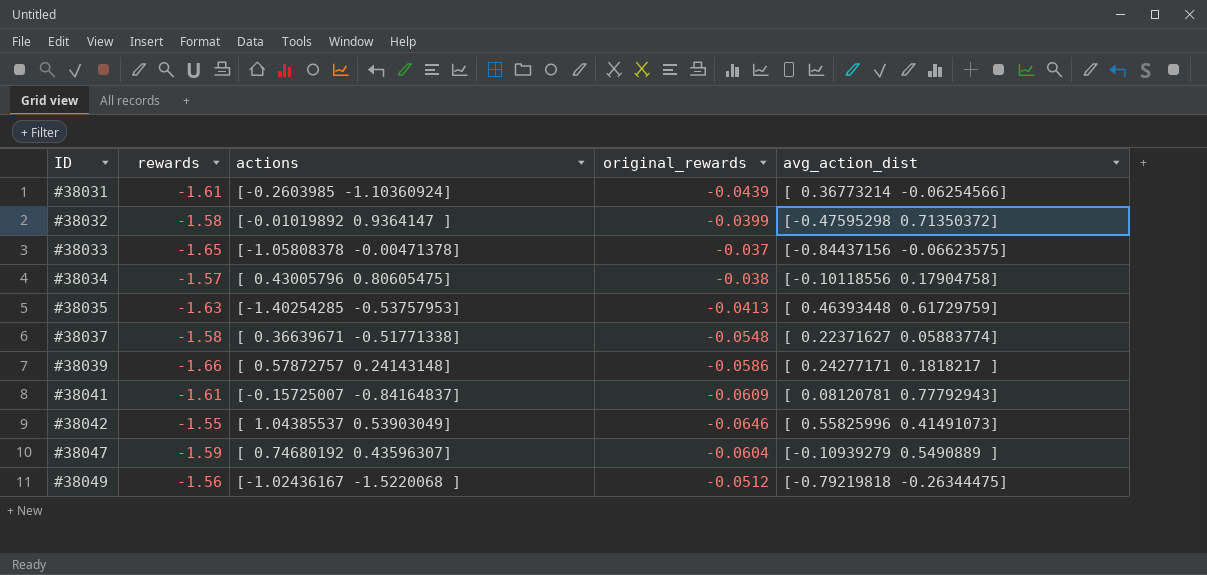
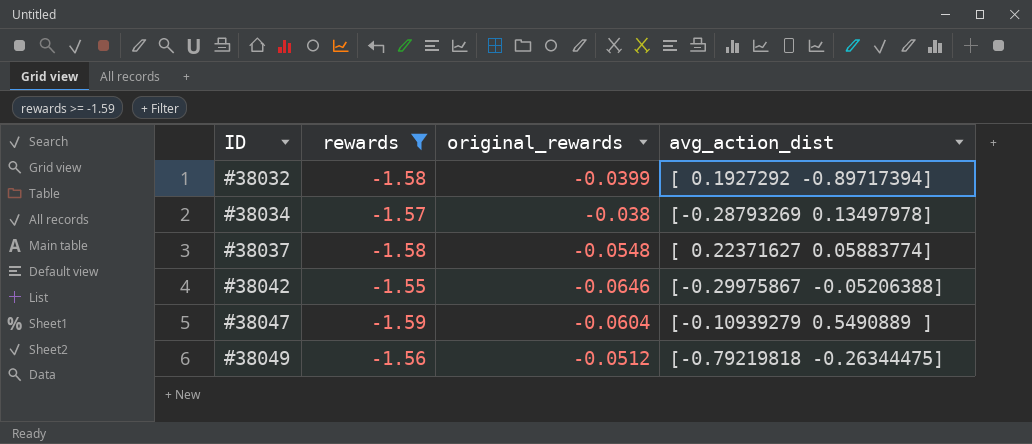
filter: none -> rewards >= -1.59
column actions | position: 3 -> none
#38032 | avg_action_dist: [-0.47595298 0.71350372] -> [ 0.1927292 -0.89717394]
#38034 | avg_action_dist: [-0.10118556 0.17904758] -> [-0.28793269 0.13497978]
#38042 | avg_action_dist: [ 0.55825996 0.41491073] -> [-0.29975867 -0.05206388]

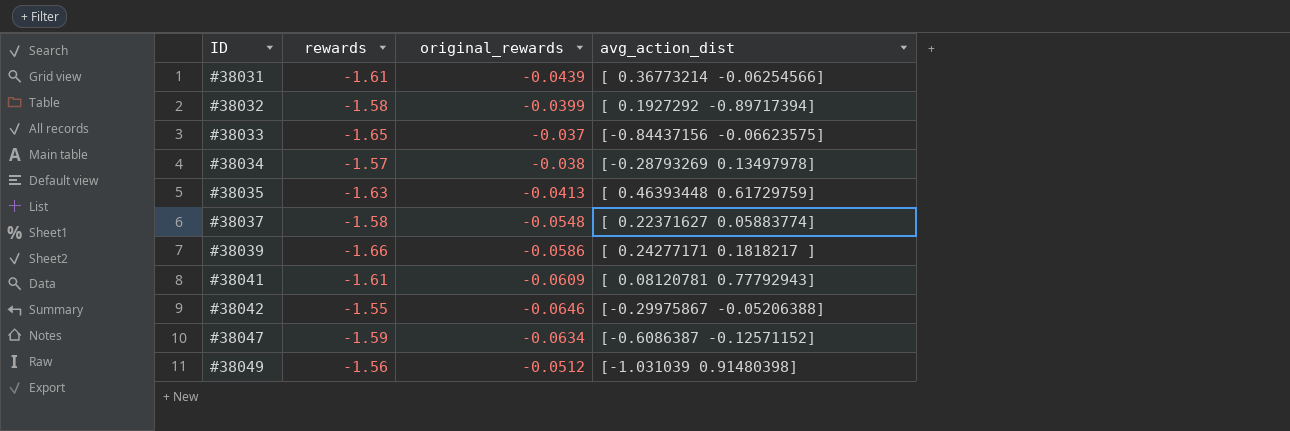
filter: rewards >= -1.59 -> none
#38047 | original_rewards: -0.0604 -> -0.0634
#38047 | avg_action_dist: [-0.10939279 0.5490889 ] -> [-0.6086387 -0.12571152]
#38049 | avg_action_dist: [-0.79219818 -0.26344475] -> [-1.031039 0.91480398]

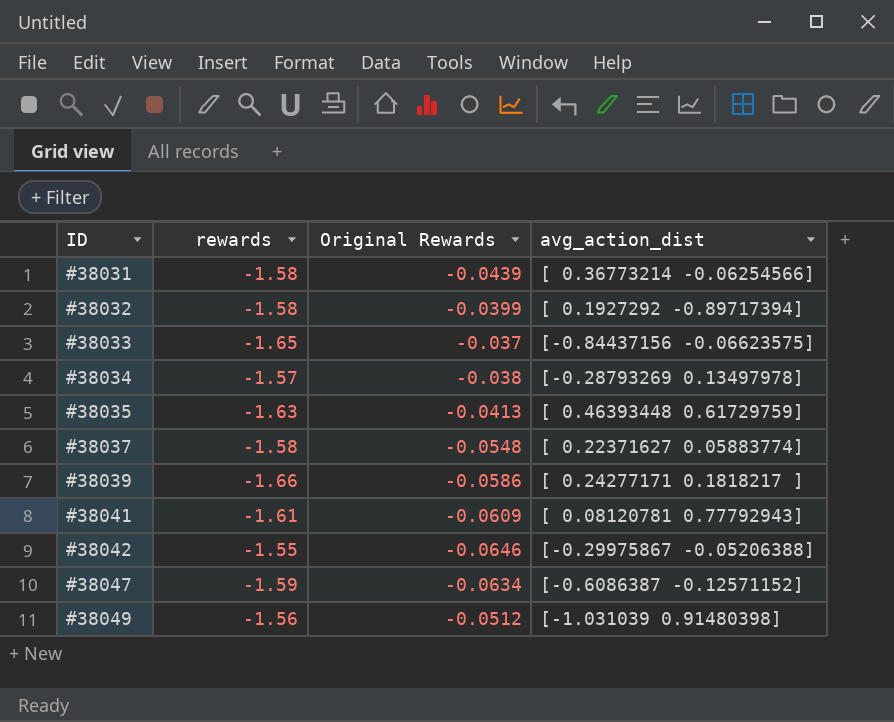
column name: original_rewards -> Original Rewards
#38031 | rewards: -1.61 -> -1.58

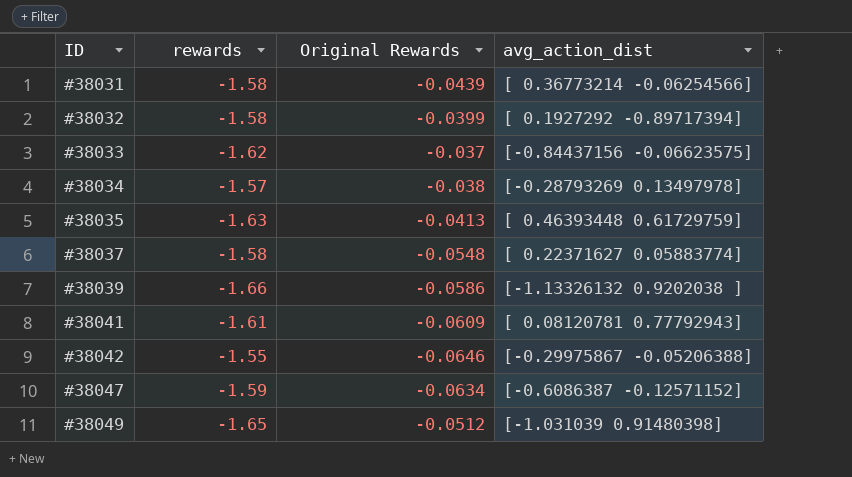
#38033 | rewards: -1.65 -> -1.62
#38039 | avg_action_dist: [ 0.24277171 0.1818217 ] -> [-1.13326132 0.9202038 ]
#38049 | rewards: -1.56 -> -1.65

